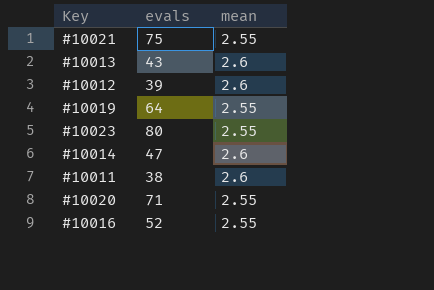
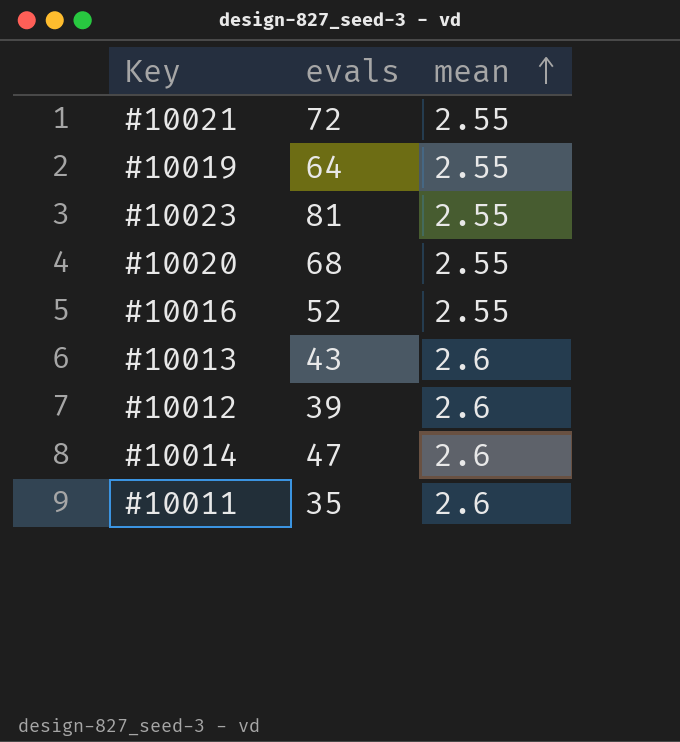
row order: none -> mean ascending
#10021 | evals: 75 -> 72
#10023 | evals: 80 -> 81
#10020 | evals: 71 -> 68
#10011 | evals: 38 -> 35

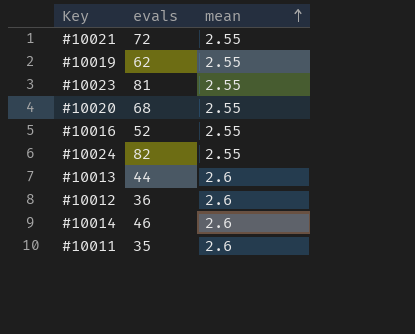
#10019 | evals: 64 -> 62
row #10024: none -> 82 | 2.55
#10013 | evals: 43 -> 44
#10012 | evals: 39 -> 36
#10014 | evals: 47 -> 46

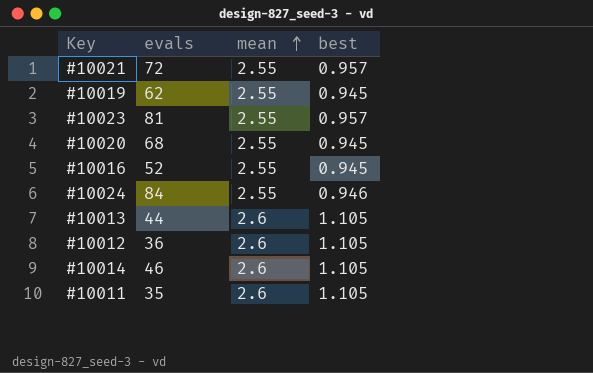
column best | position: none -> 4
#10024 | evals: 82 -> 84

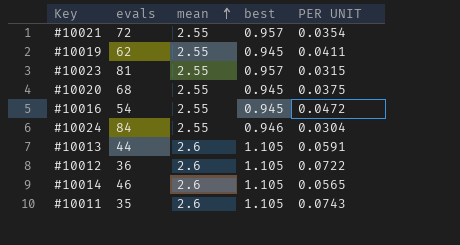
column PER UNIT | formula: none -> [mean] / [evals]
#10016 | evals: 52 -> 54

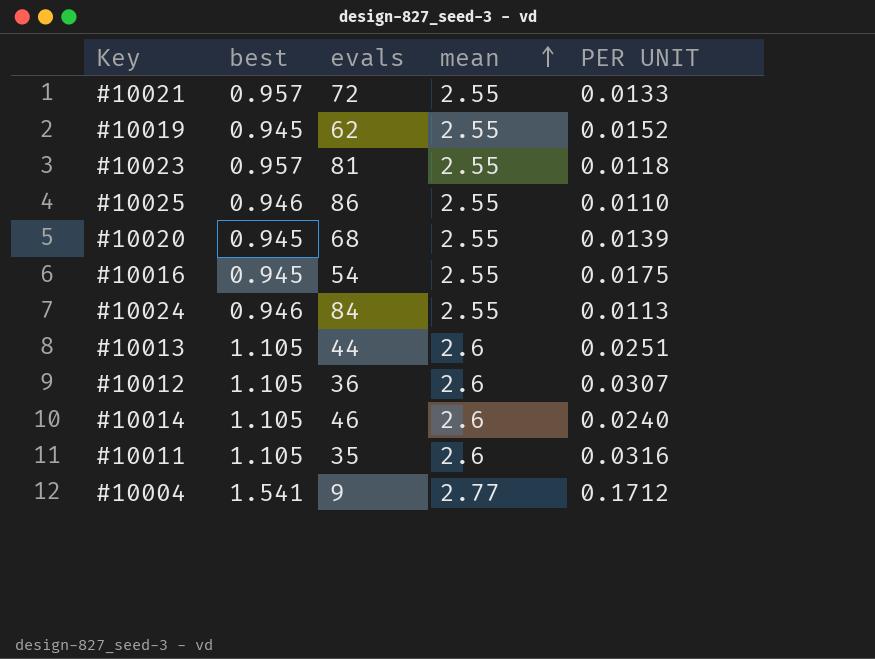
column best | position: 4 -> 2
column PER UNIT | formula: [mean] / [evals] -> [best] / [evals]
row #10025: none -> 0.946 | 86 | 2.55 | 0.0110
row #10004: none -> 1.541 | 9 | 2.77 | 0.1712

